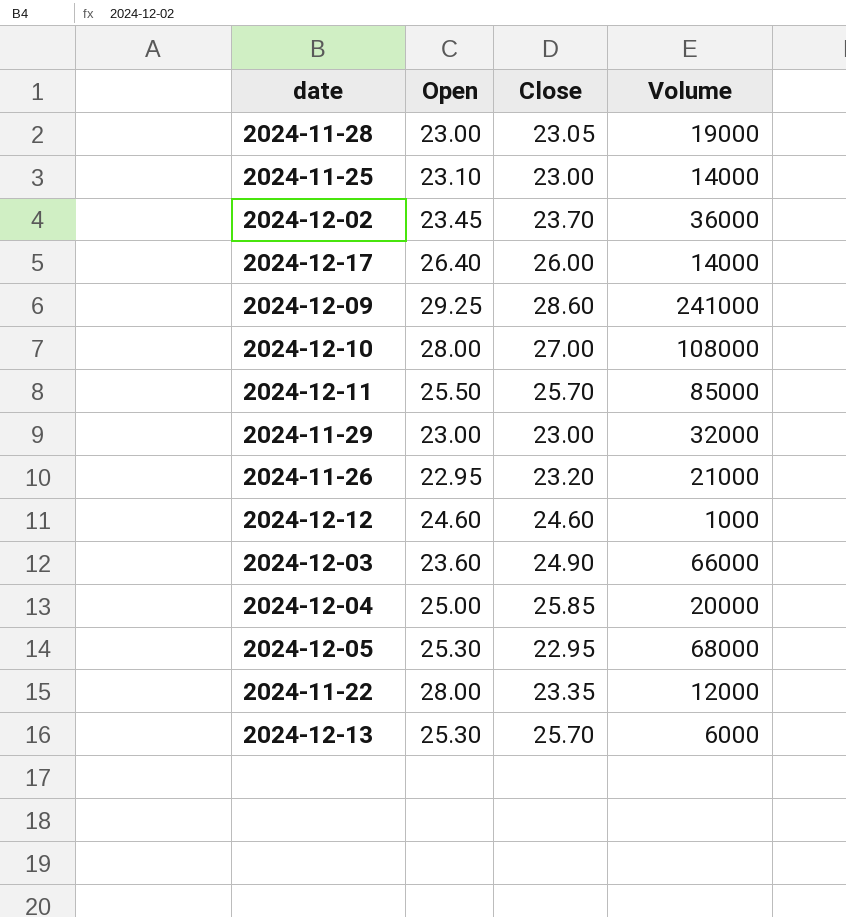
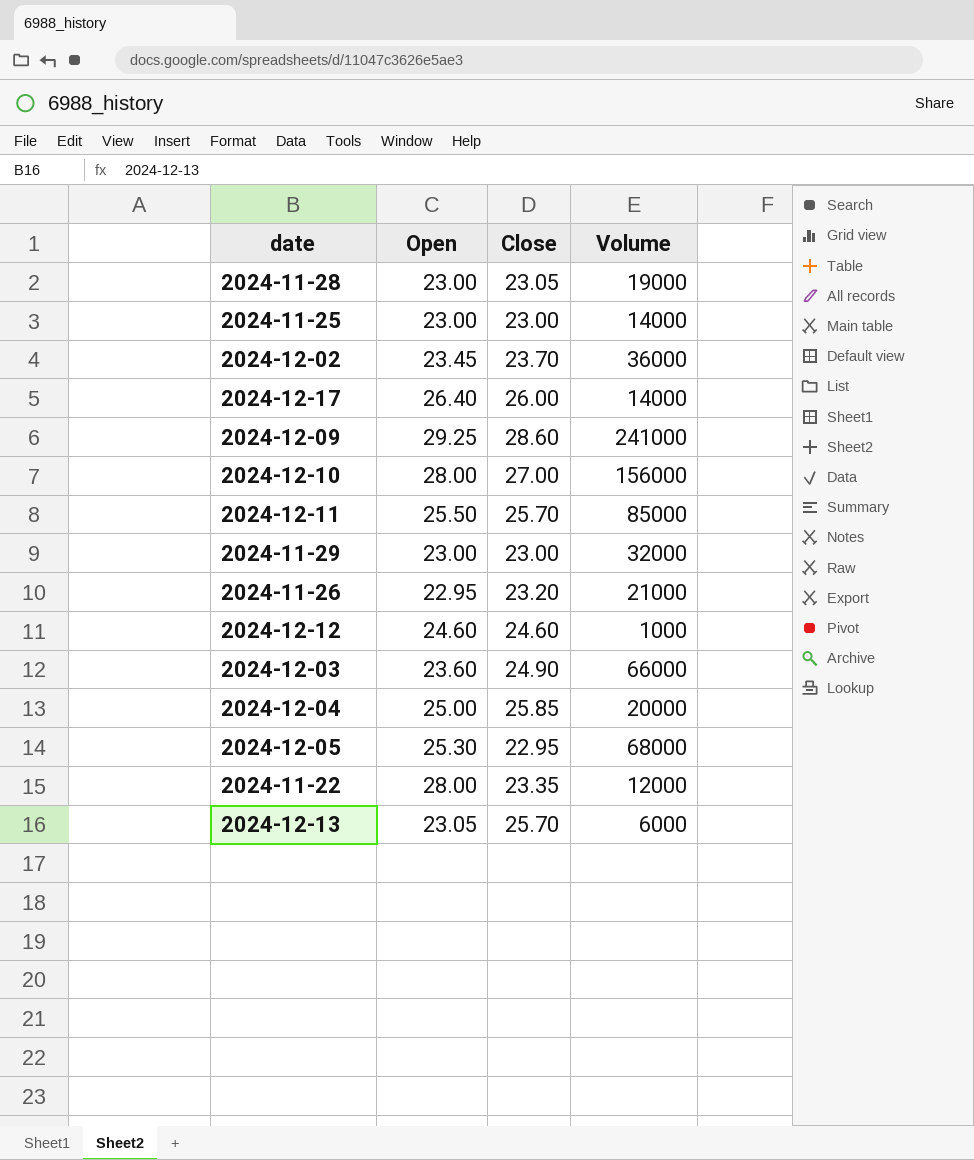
2024-11-25 | Open: 23.10 -> 23.00
2024-12-10 | Volume: 108000 -> 156000
2024-12-13 | Open: 25.30 -> 23.05

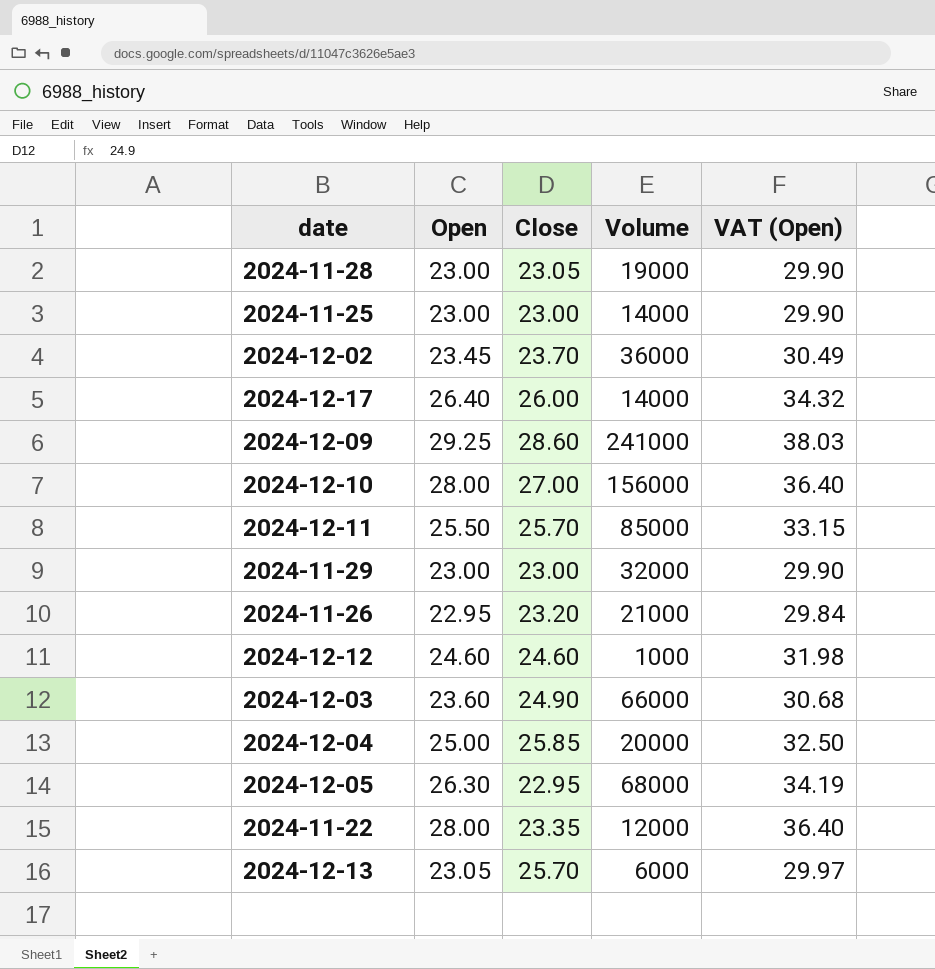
column VAT (Open) | formula: none -> [Open] * 1.3
2024-12-05 | Open: 25.30 -> 26.30

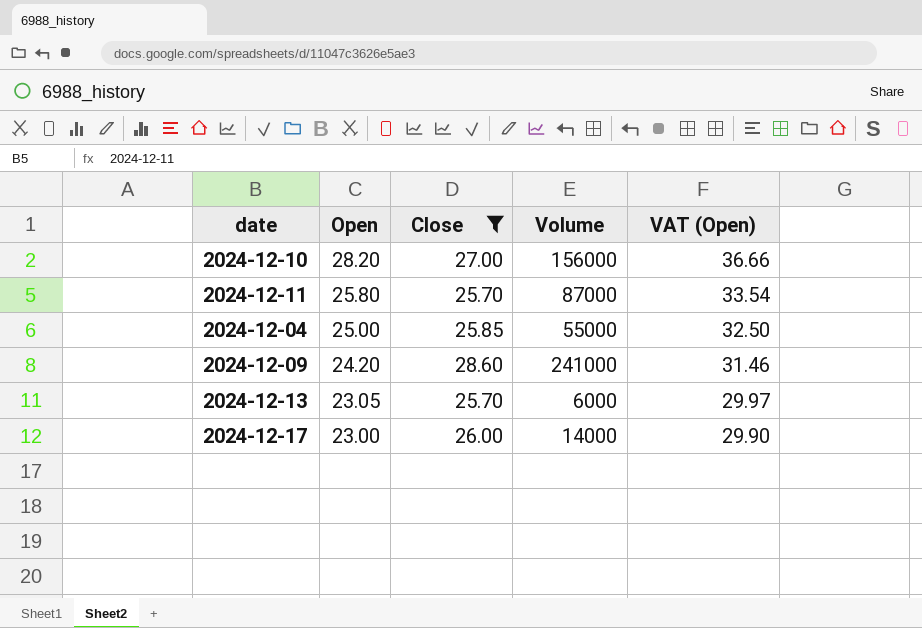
filter: none -> Close >= 25.70
row order: none -> Open descending
2024-12-10 | Open: 28.00 -> 28.20
2024-12-10 | VAT (Open): 36.40 -> 36.66
2024-12-11 | Open: 25.50 -> 25.80
2024-12-11 | Volume: 85000 -> 87000
2024-12-11 | VAT (Open): 33.15 -> 33.54
2024-12-04 | Volume: 20000 -> 55000
2024-12-09 | Open: 29.25 -> 24.20
2024-12-09 | VAT (Open): 38.03 -> 31.46
2024-12-17 | Open: 26.40 -> 23.00
2024-12-17 | VAT (Open): 34.32 -> 29.90

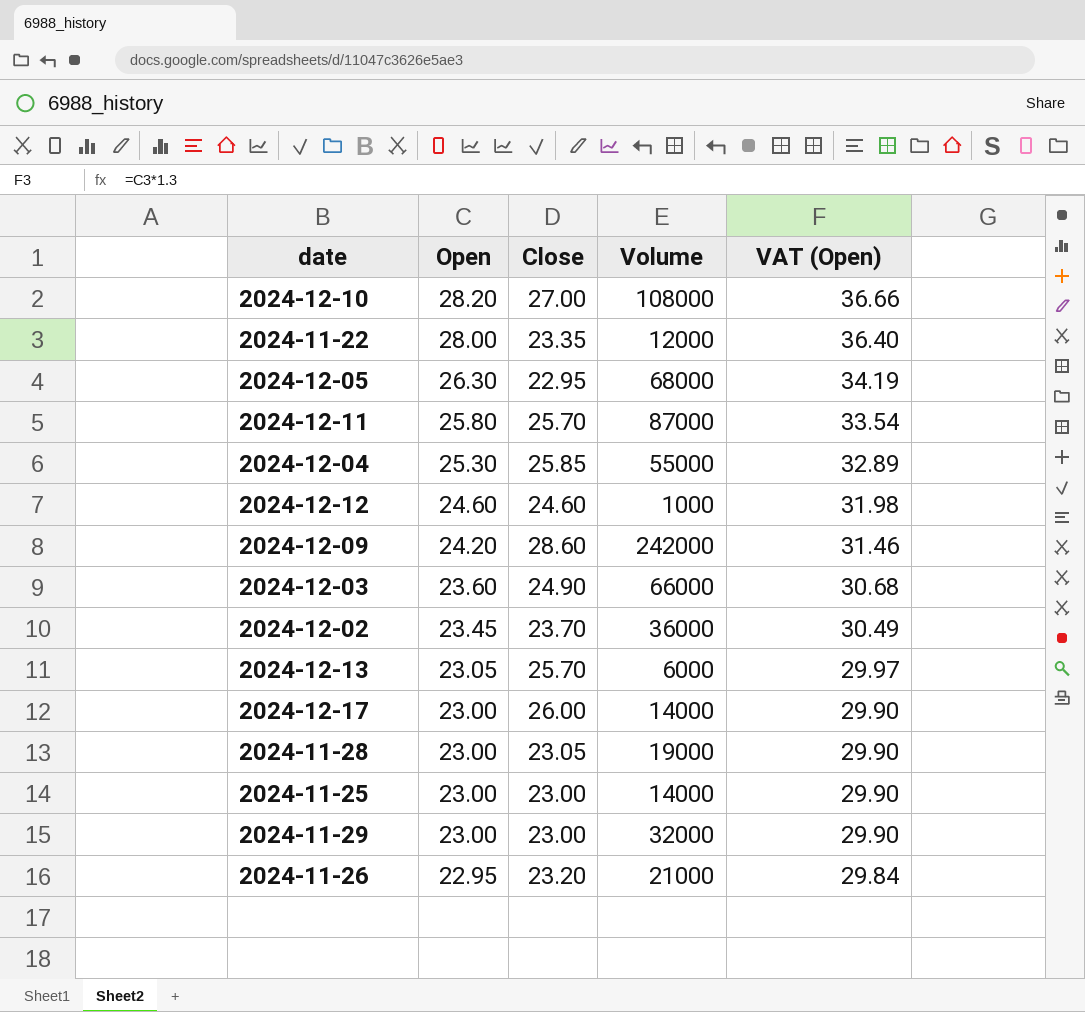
filter: Close >= 25.70 -> none
2024-12-10 | Volume: 156000 -> 108000
2024-12-04 | Open: 25.00 -> 25.30
2024-12-04 | VAT (Open): 32.50 -> 32.89
2024-12-09 | Volume: 241000 -> 242000

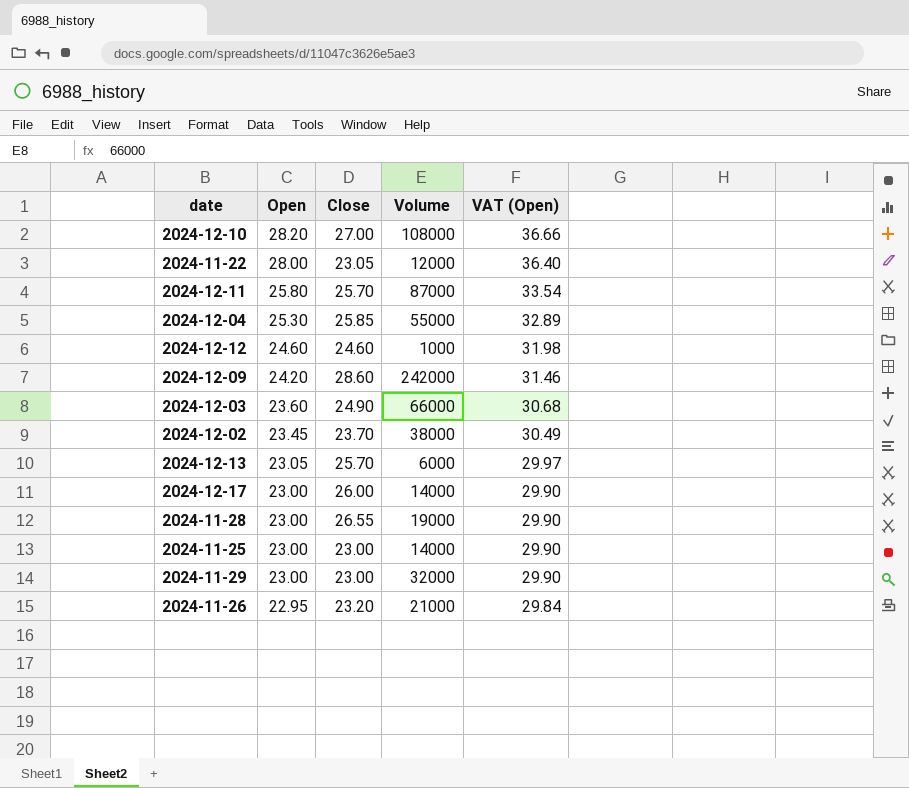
row 2024-12-05: 26.30 | 22.95 | 68000 | 34.19 -> none
2024-11-22 | Close: 23.35 -> 23.05
2024-12-02 | Volume: 36000 -> 38000
2024-11-28 | Close: 23.05 -> 26.55

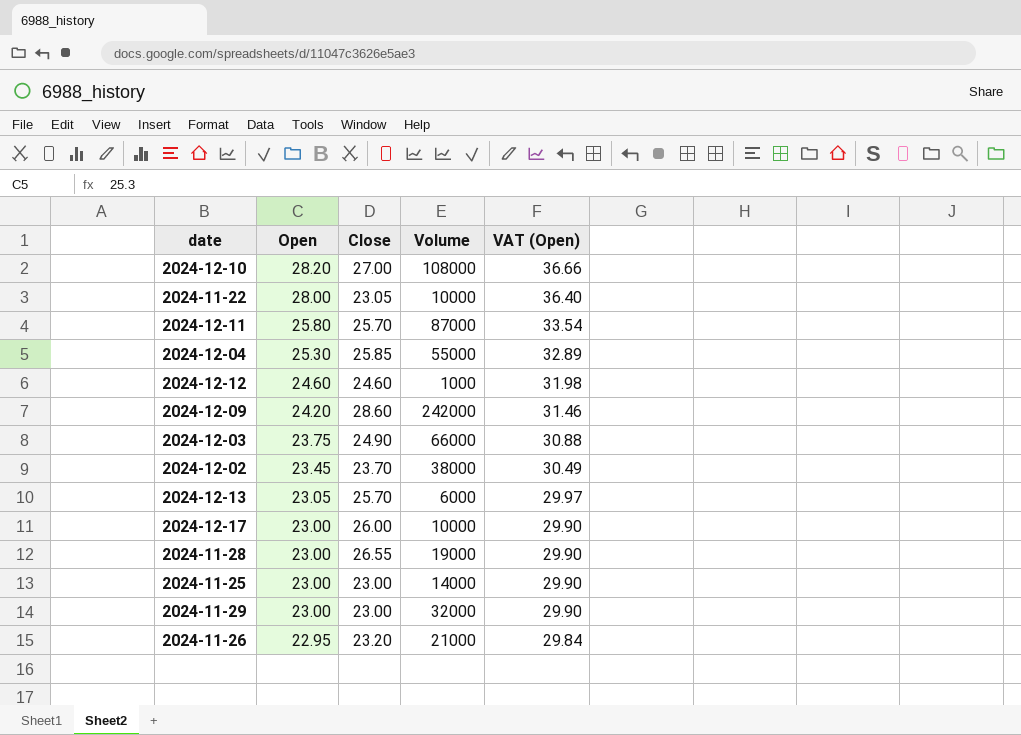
2024-11-22 | Volume: 12000 -> 10000
2024-12-03 | Open: 23.60 -> 23.75
2024-12-03 | VAT (Open): 30.68 -> 30.88
2024-12-17 | Volume: 14000 -> 10000

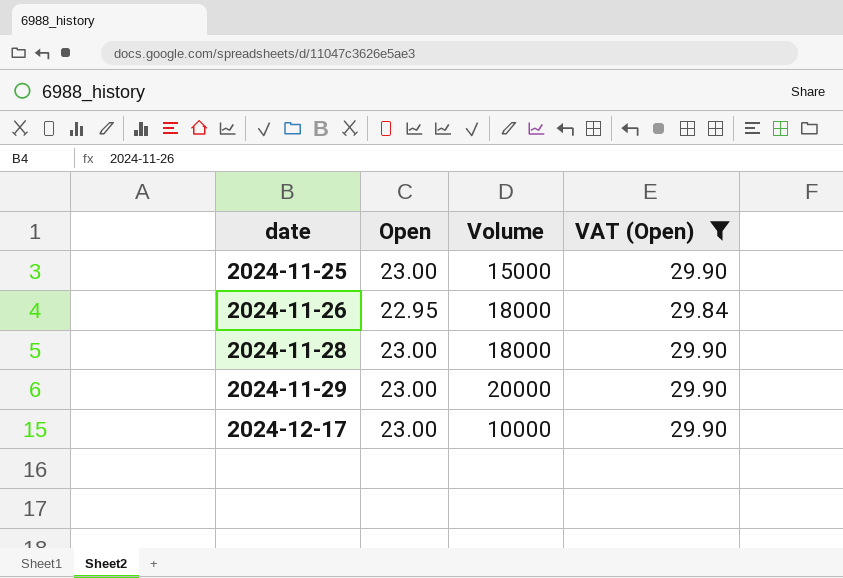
filter: none -> VAT (Open) <= 29.90
row order: Open descending -> date ascending
column Close | position: 3 -> none
2024-11-25 | Volume: 14000 -> 15000
2024-11-26 | Volume: 21000 -> 18000
2024-11-28 | Volume: 19000 -> 18000
2024-11-29 | Volume: 32000 -> 20000

